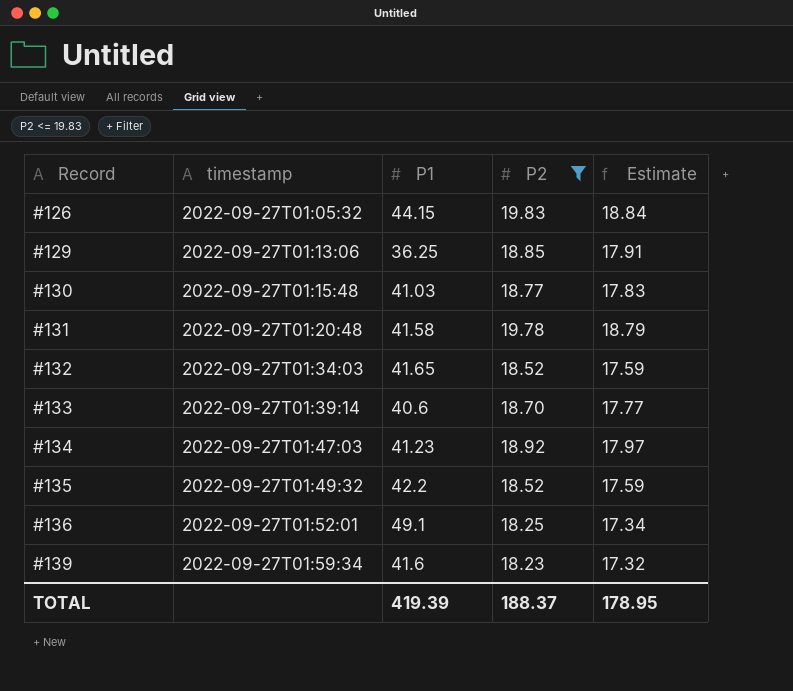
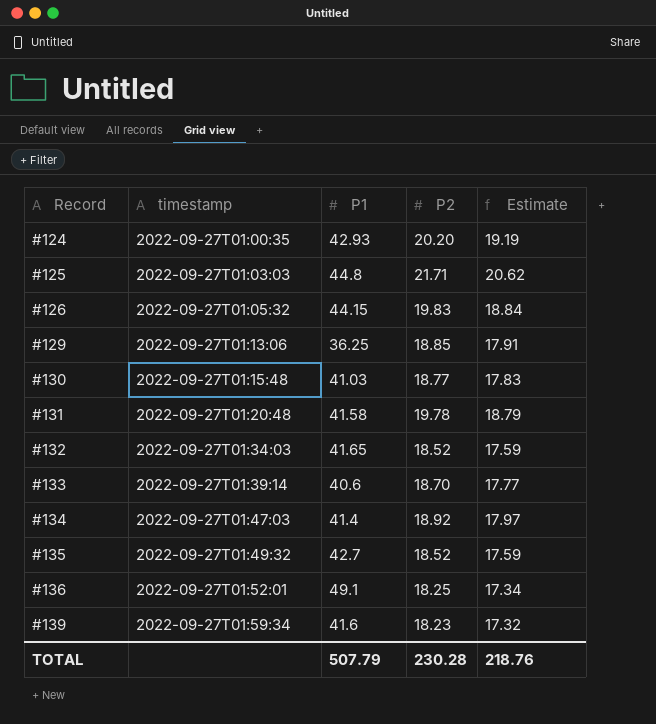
filter: P2 <= 19.83 -> none
#134 | P1: 41.23 -> 41.4
#135 | P1: 42.2 -> 42.7
TOTAL | P1: 419.39 -> 507.79
TOTAL | P2: 188.37 -> 230.28
TOTAL | Estimate: 178.95 -> 218.76

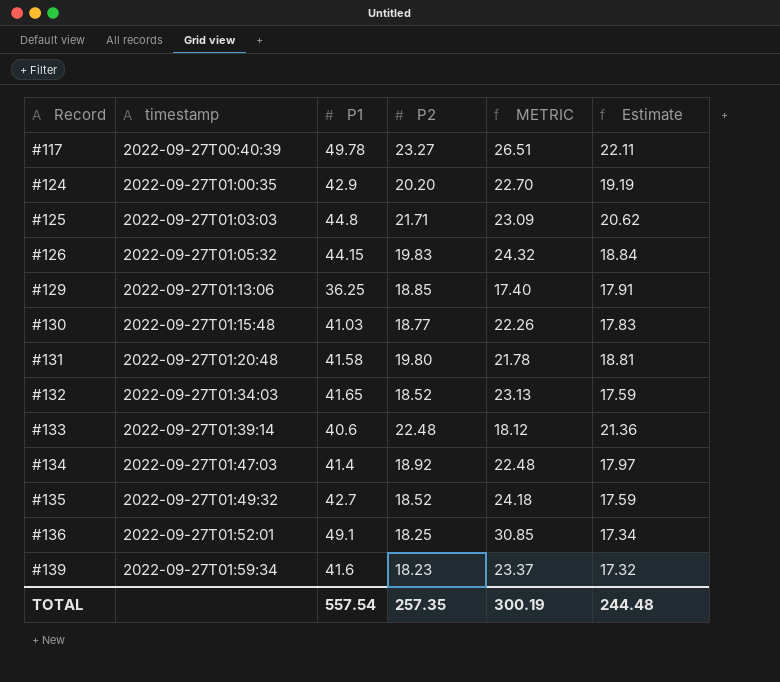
column METRIC | formula: none -> [P1] - [P2]
row #117: none -> 2022-09-27T00:40:39 | 49.78 | 23.27 | 26.51 | 22.11
#124 | P1: 42.93 -> 42.9
#131 | P2: 19.78 -> 19.80
#131 | Estimate: 18.79 -> 18.81
#133 | P2: 18.70 -> 22.48
#133 | Estimate: 17.77 -> 21.36
TOTAL | P1: 507.79 -> 557.54
TOTAL | P2: 230.28 -> 257.35
TOTAL | Estimate: 218.76 -> 244.48

